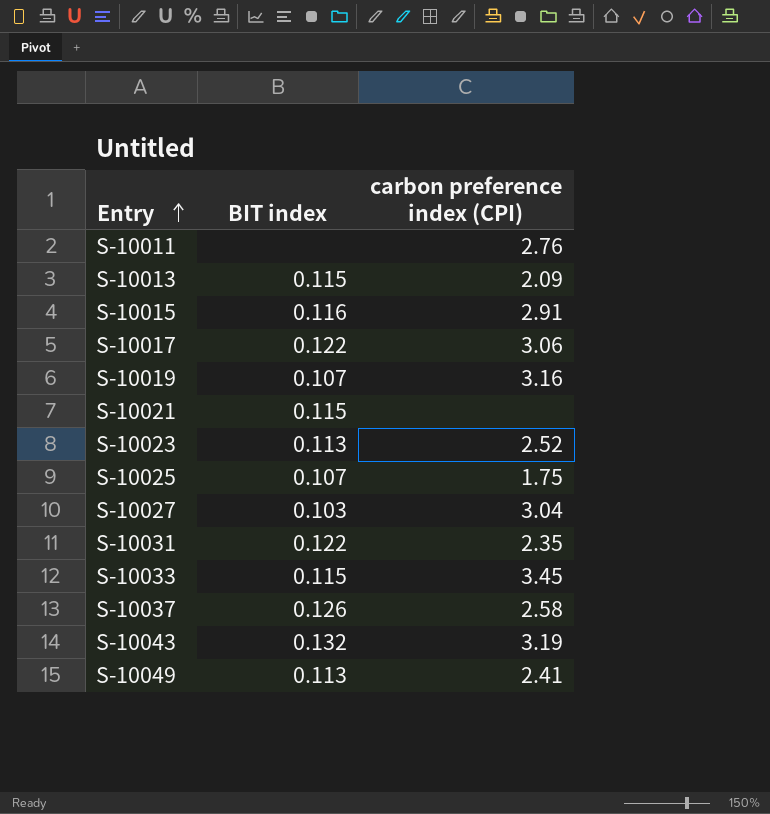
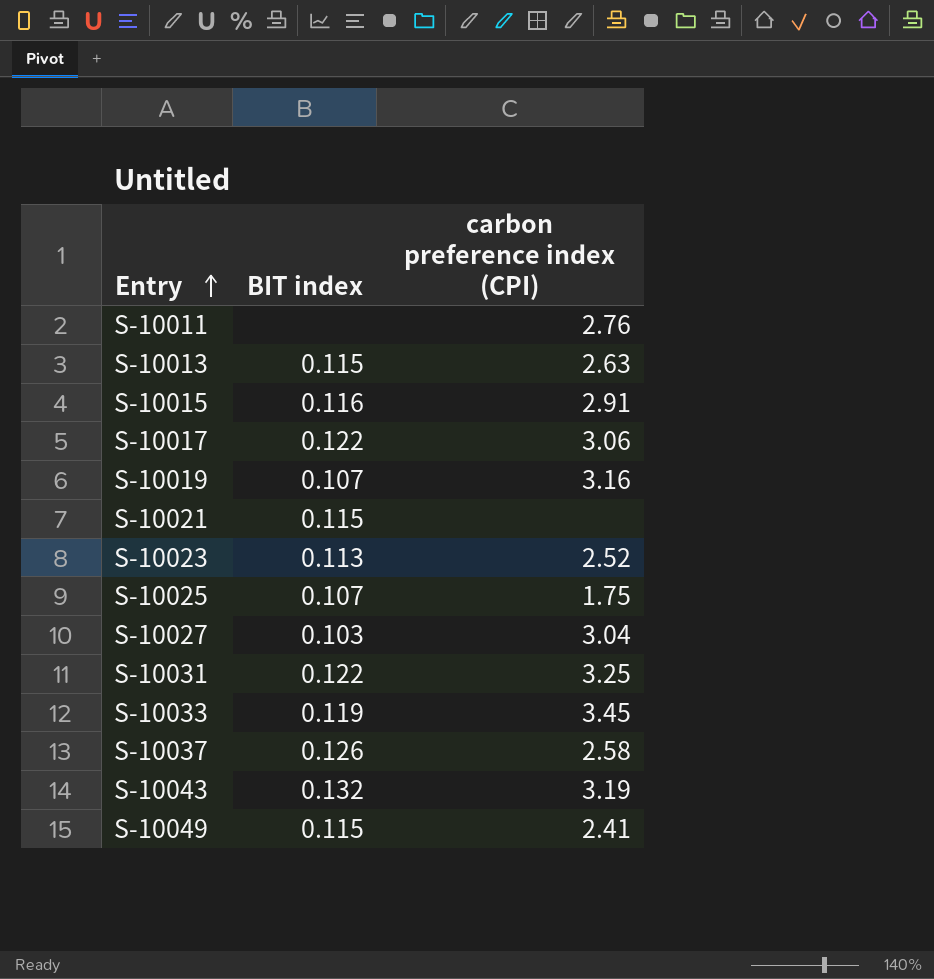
S-10013 | carbon preference index (CPI): 2.09 -> 2.63
S-10031 | carbon preference index (CPI): 2.35 -> 3.25
S-10033 | BIT index: 0.115 -> 0.119
S-10049 | BIT index: 0.113 -> 0.115

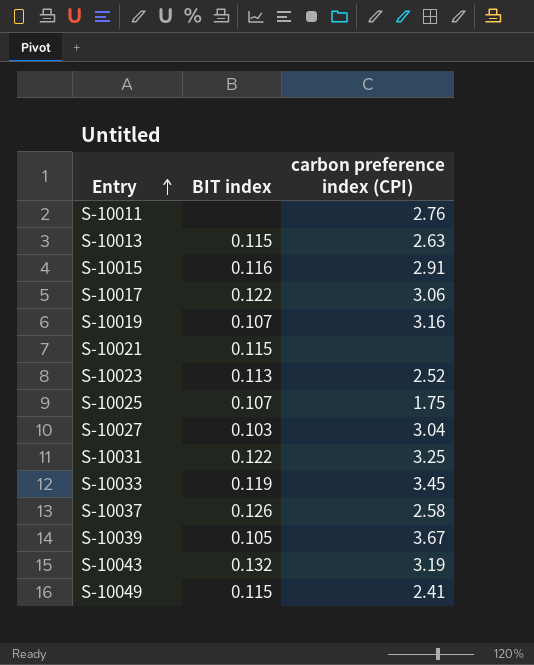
row S-10039: none -> 0.105 | 3.67

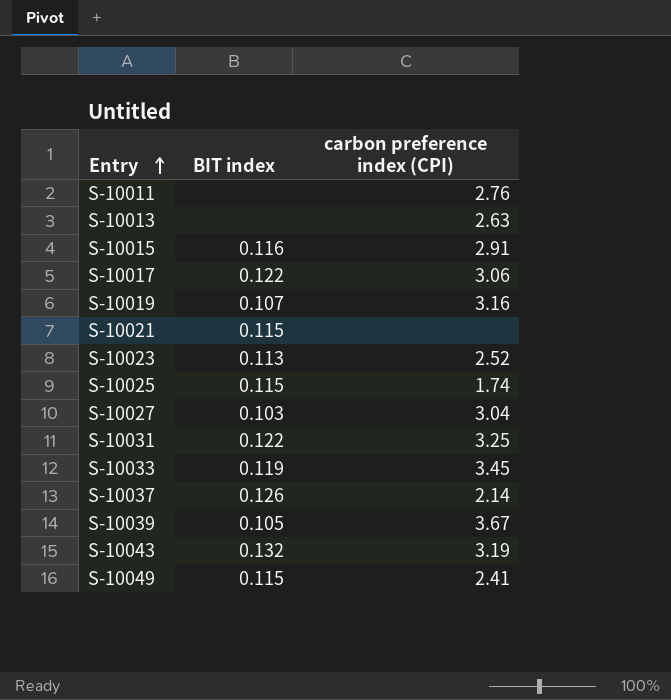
S-10013 | BIT index: 0.115 -> none
S-10025 | BIT index: 0.107 -> 0.115
S-10025 | carbon preference index (CPI): 1.75 -> 1.74
S-10037 | carbon preference index (CPI): 2.58 -> 2.14

